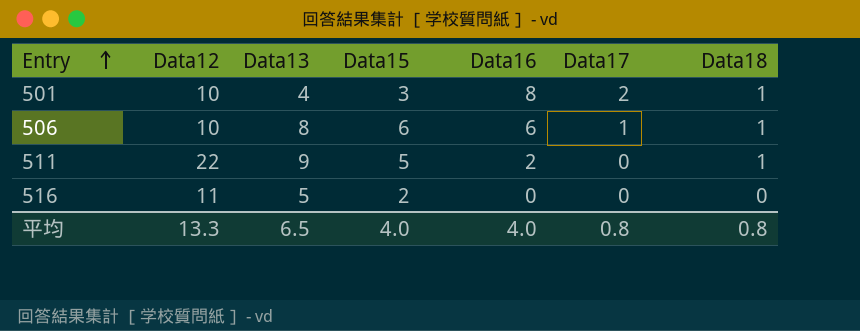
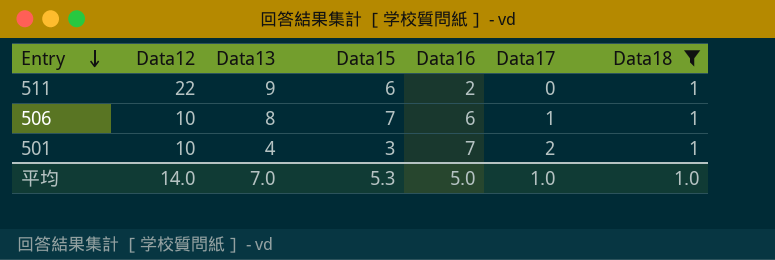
filter: none -> Data18 = 1
row order: Entry ascending -> Entry descending
511 | Data15: 5 -> 6
506 | Data15: 6 -> 7
501 | Data16: 8 -> 7
平均 | Data12: 13.3 -> 14.0
平均 | Data13: 6.5 -> 7.0
平均 | Data15: 4.0 -> 5.3
平均 | Data16: 4.0 -> 5.0
平均 | Data17: 0.8 -> 1.0
平均 | Data18: 0.8 -> 1.0

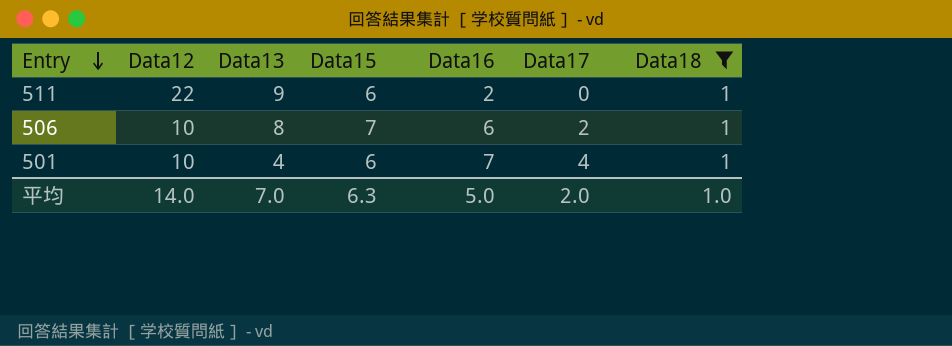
506 | Data17: 1 -> 2
501 | Data15: 3 -> 6
501 | Data17: 2 -> 4
平均 | Data15: 5.3 -> 6.3
平均 | Data17: 1.0 -> 2.0

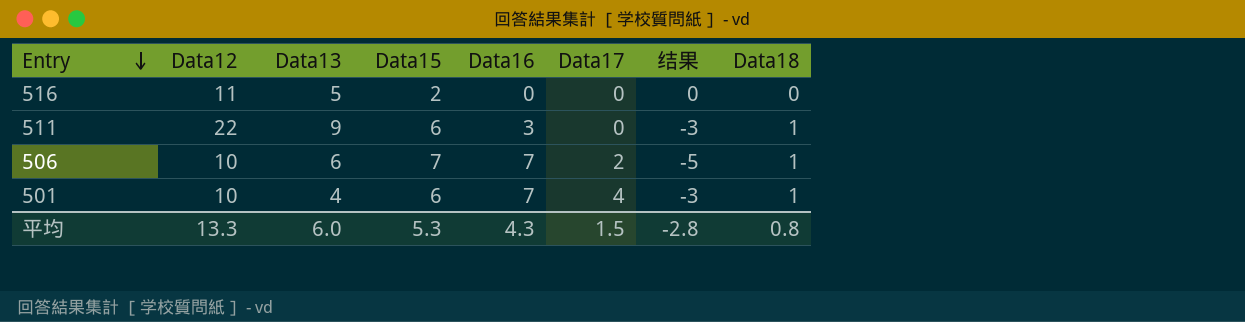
filter: Data18 = 1 -> none
column 结果 | formula: none -> [Data17] - [Data16]
511 | Data16: 2 -> 3
506 | Data13: 8 -> 6
506 | Data16: 6 -> 7
平均 | Data12: 14.0 -> 13.3
平均 | Data13: 7.0 -> 6.0
平均 | Data15: 6.3 -> 5.3
平均 | Data16: 5.0 -> 4.3
平均 | Data17: 2.0 -> 1.5
平均 | Data18: 1.0 -> 0.8

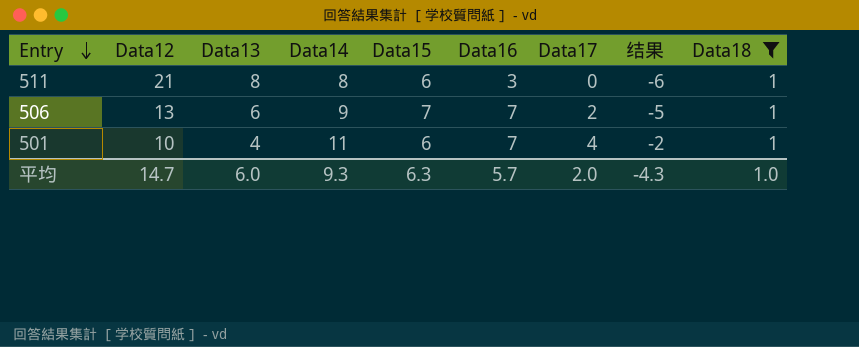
filter: none -> Data18 = 1
column Data14 | position: none -> 4
column 结果 | formula: [Data17] - [Data16] -> [Data17] - [Data15]
511 | Data12: 22 -> 21
511 | Data13: 9 -> 8
506 | Data12: 10 -> 13
平均 | Data12: 13.3 -> 14.7
平均 | Data15: 5.3 -> 6.3
平均 | Data16: 4.3 -> 5.7
平均 | Data17: 1.5 -> 2.0
平均 | 结果: -2.8 -> -4.3
平均 | Data18: 0.8 -> 1.0

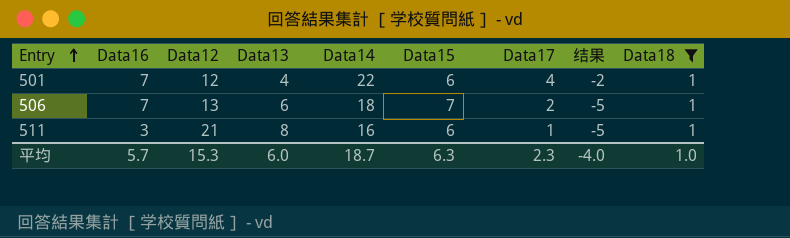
row order: Entry descending -> Entry ascending
column Data16 | position: 6 -> 2
501 | Data12: 10 -> 12
501 | Data14: 11 -> 22
506 | Data14: 9 -> 18
511 | Data14: 8 -> 16
511 | Data17: 0 -> 1
511 | 结果: -6 -> -5
平均 | Data12: 14.7 -> 15.3
平均 | Data14: 9.3 -> 18.7
平均 | Data17: 2.0 -> 2.3
平均 | 结果: -4.3 -> -4.0

